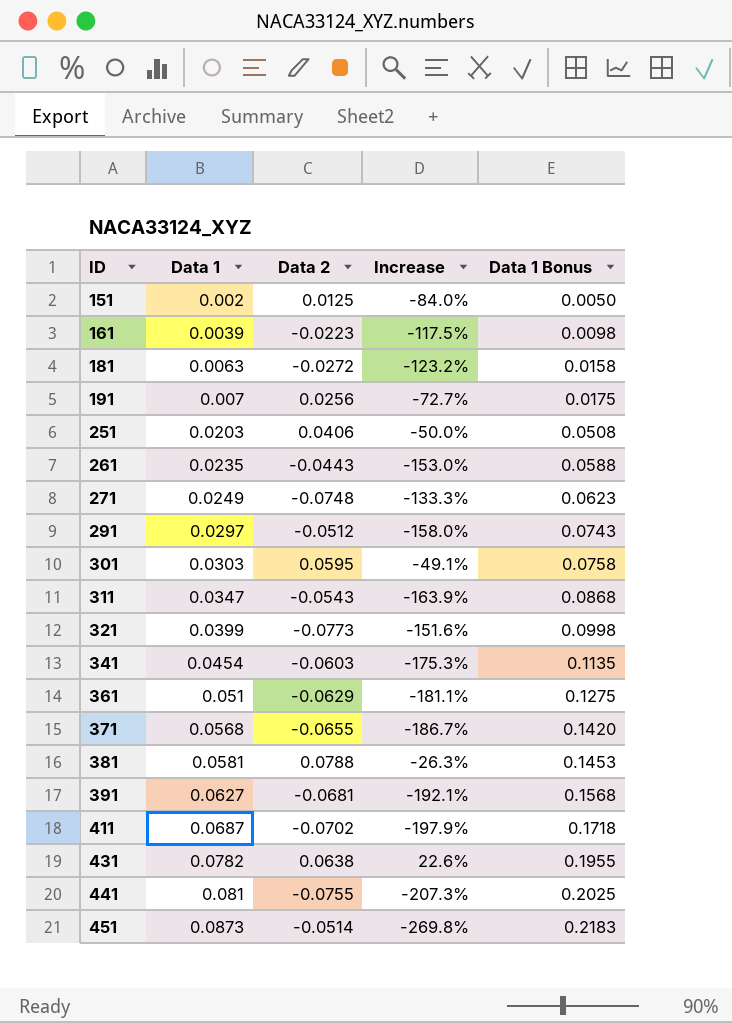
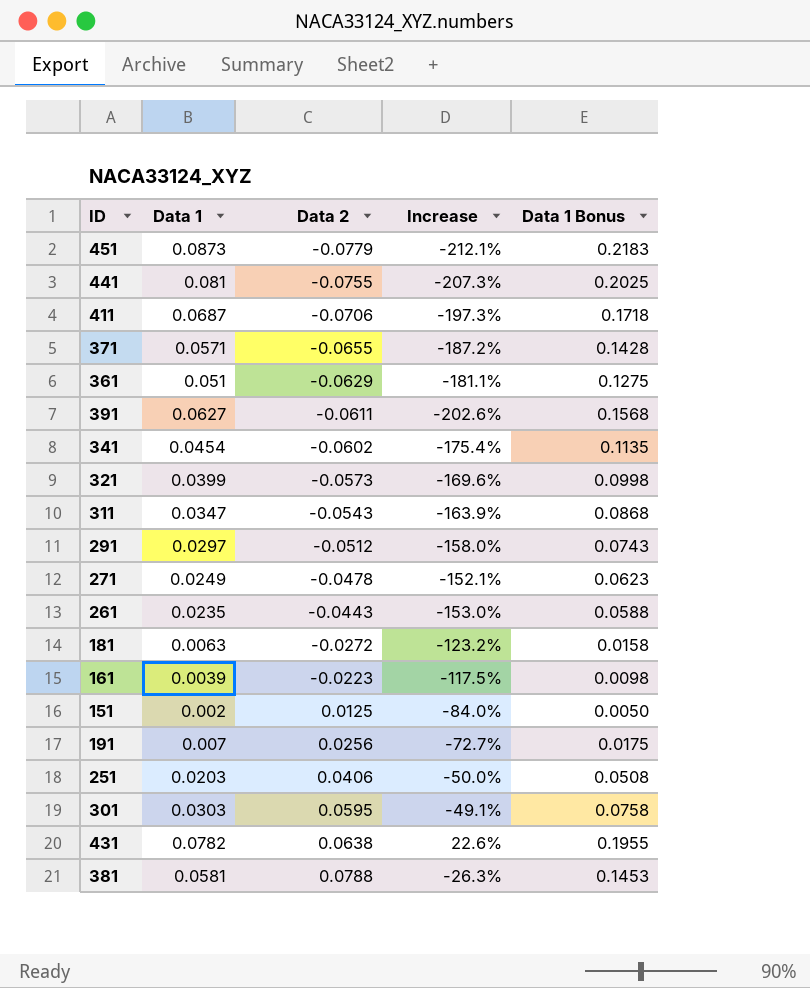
row order: ID ascending -> Data 2 ascending
451 | Data 2: -0.0514 -> -0.0779
451 | Increase: -269.8% -> -212.1%
411 | Data 2: -0.0702 -> -0.0706
411 | Increase: -197.9% -> -197.3%
371 | Data 1: 0.0568 -> 0.0571
371 | Increase: -186.7% -> -187.2%
371 | Data 1 Bonus: 0.1420 -> 0.1428
391 | Data 2: -0.0681 -> -0.0611
391 | Increase: -192.1% -> -202.6%
341 | Data 2: -0.0603 -> -0.0602
341 | Increase: -175.3% -> -175.4%
321 | Data 2: -0.0773 -> -0.0573
321 | Increase: -151.6% -> -169.6%
271 | Data 2: -0.0748 -> -0.0478
271 | Increase: -133.3% -> -152.1%

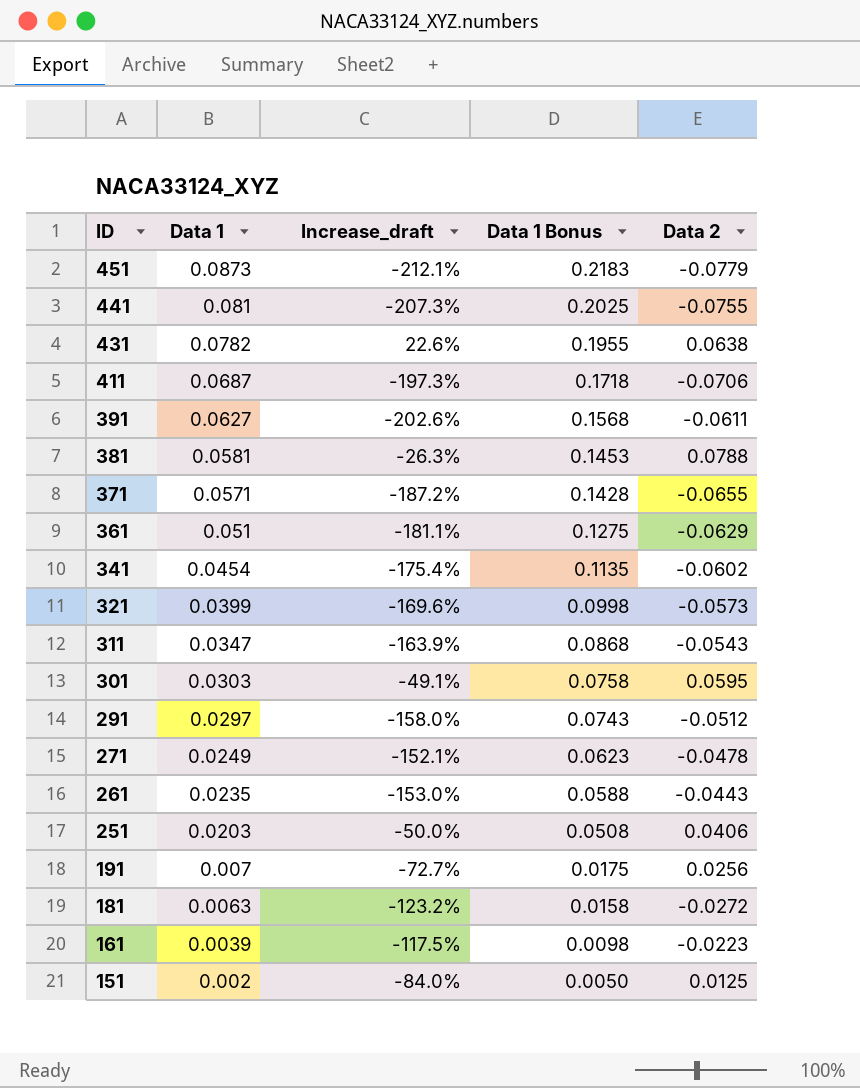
row order: Data 2 ascending -> ID descending
column name: Increase -> Increase_draft
column Data 2 | position: 3 -> 5

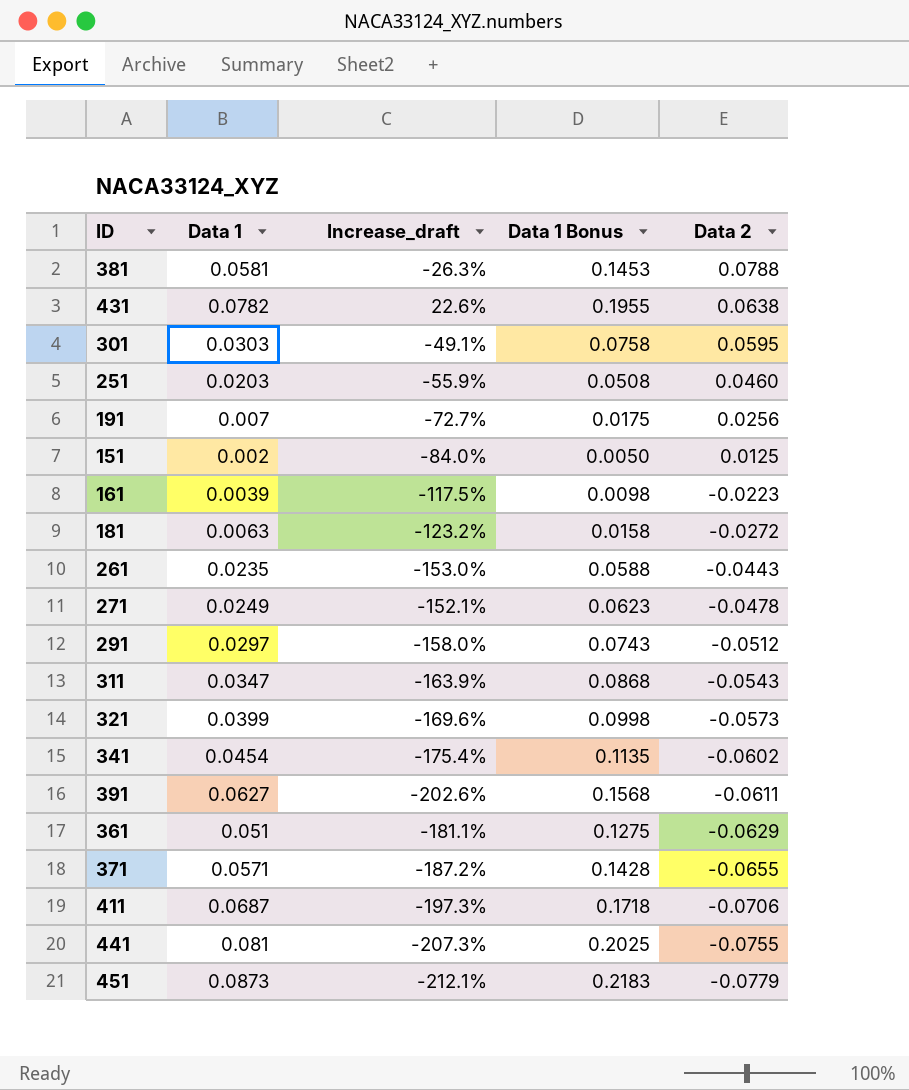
row order: ID descending -> Data 2 descending
251 | Increase_draft: -50.0% -> -55.9%
251 | Data 2: 0.0406 -> 0.0460

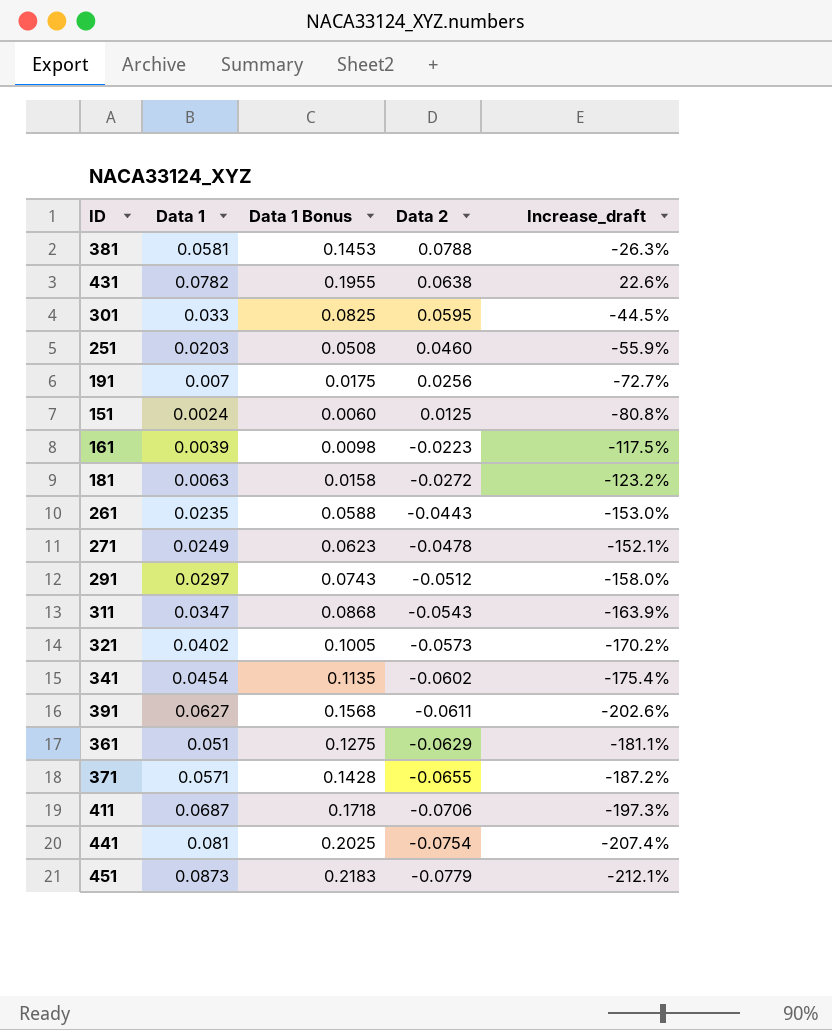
column Increase_draft | position: 3 -> 5
301 | Data 1: 0.0303 -> 0.033
301 | Data 1 Bonus: 0.0758 -> 0.0825
301 | Increase_draft: -49.1% -> -44.5%
151 | Data 1: 0.002 -> 0.0024
151 | Data 1 Bonus: 0.0050 -> 0.0060
151 | Increase_draft: -84.0% -> -80.8%
321 | Data 1: 0.0399 -> 0.0402
321 | Data 1 Bonus: 0.0998 -> 0.1005
321 | Increase_draft: -169.6% -> -170.2%
441 | Data 2: -0.0755 -> -0.0754
441 | Increase_draft: -207.3% -> -207.4%

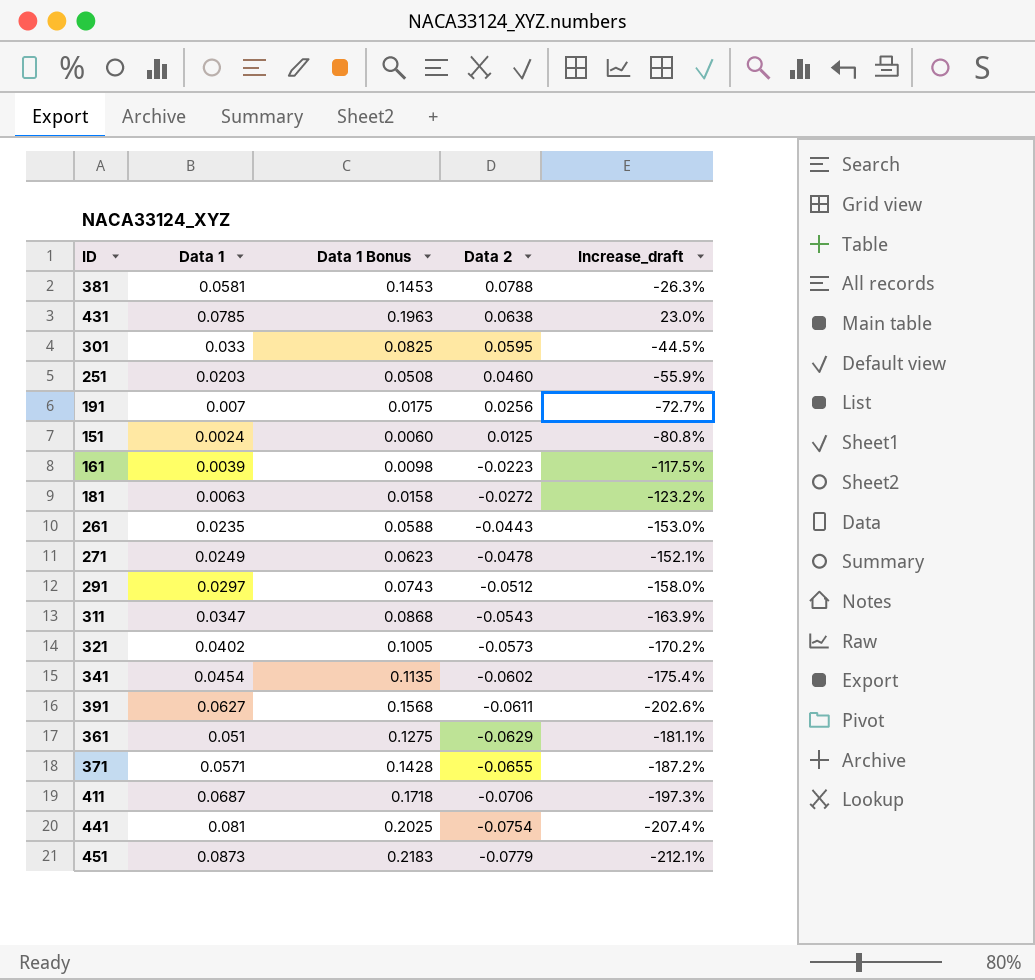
431 | Data 1: 0.0782 -> 0.0785
431 | Data 1 Bonus: 0.1955 -> 0.1963
431 | Increase_draft: 22.6% -> 23.0%

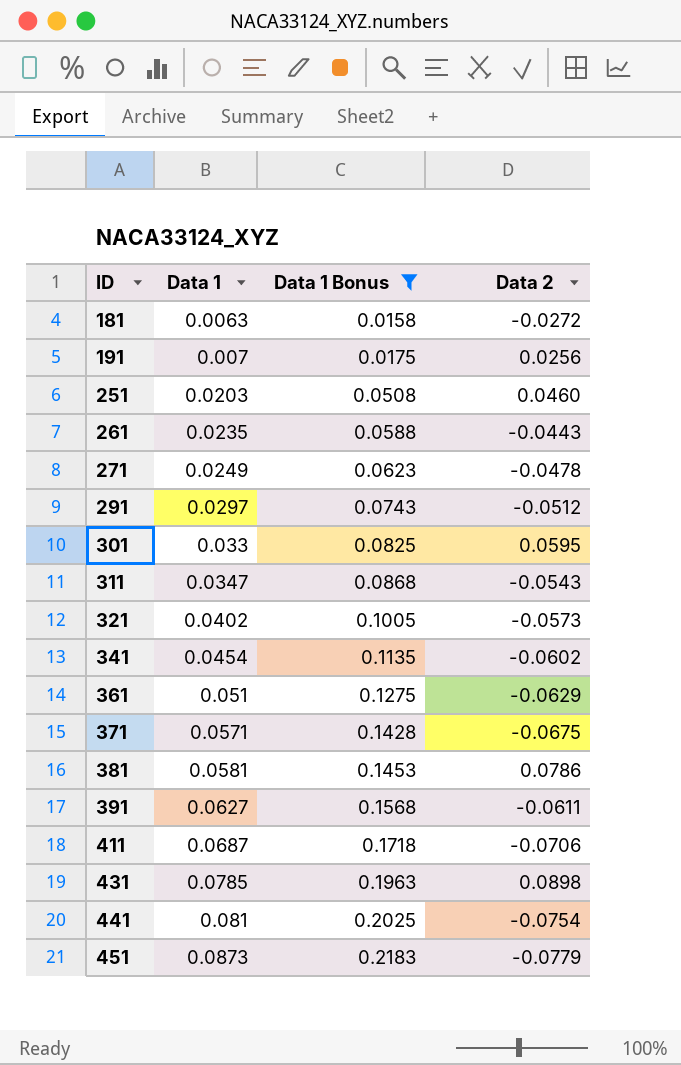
filter: none -> Data 1 Bonus >= 0.0158
row order: Data 2 descending -> ID ascending
column Increase_draft | formula: ([Data 1] - [Data 2]) / [Data 2] -> none
371 | Data 2: -0.0655 -> -0.0675
381 | Data 2: 0.0788 -> 0.0786
431 | Data 2: 0.0638 -> 0.0898

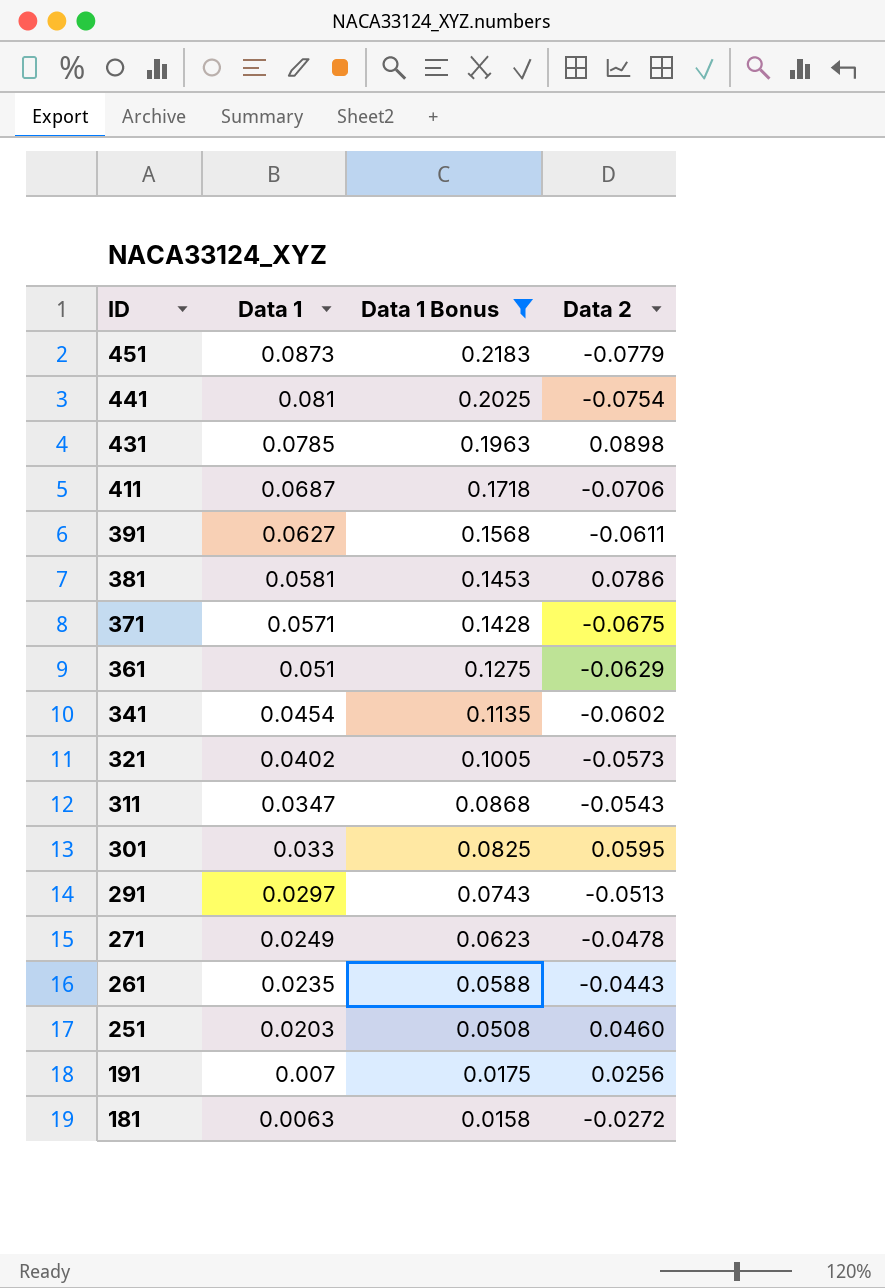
row order: ID ascending -> ID descending
291 | Data 2: -0.0512 -> -0.0513

